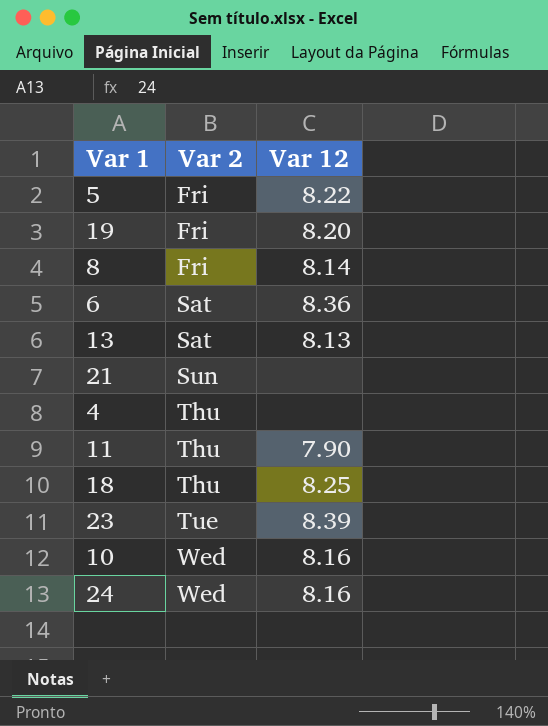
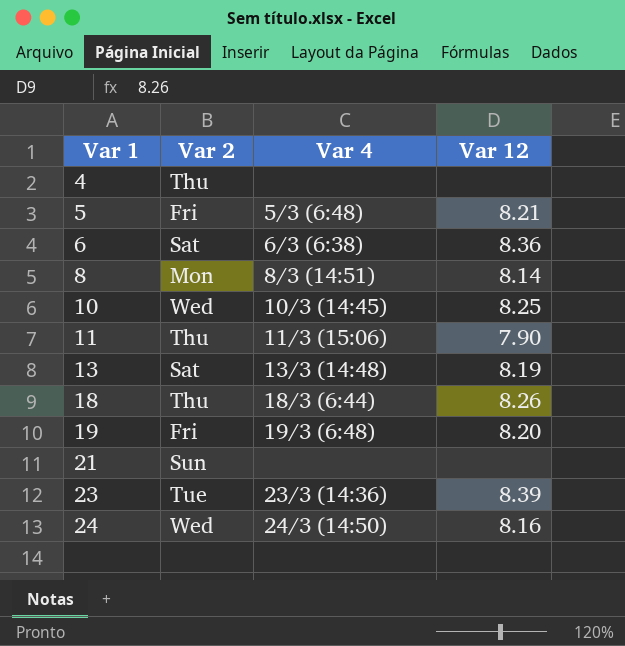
row order: Var 2 ascending -> Var 1 ascending
column Var 4 | position: none -> 3
5 | Var 12: 8.22 -> 8.21
8 | Var 2: Fri -> Mon
10 | Var 12: 8.16 -> 8.25
13 | Var 12: 8.13 -> 8.19
18 | Var 12: 8.25 -> 8.26

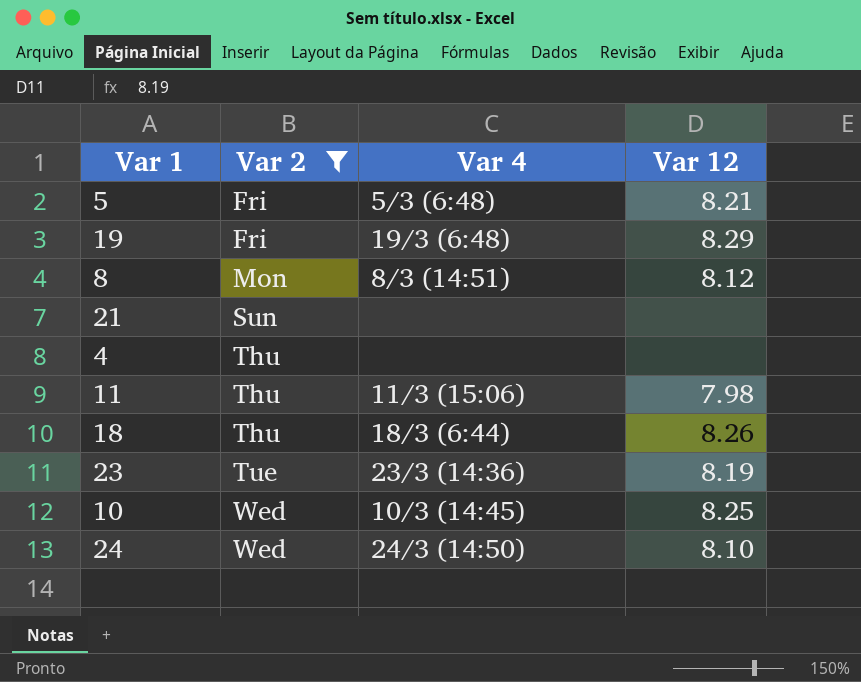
filter: none -> Var 2 != Sat
row order: Var 1 ascending -> Var 2 ascending
19 | Var 12: 8.20 -> 8.29
8 | Var 12: 8.14 -> 8.12
11 | Var 12: 7.90 -> 7.98
23 | Var 12: 8.39 -> 8.19
24 | Var 12: 8.16 -> 8.10

